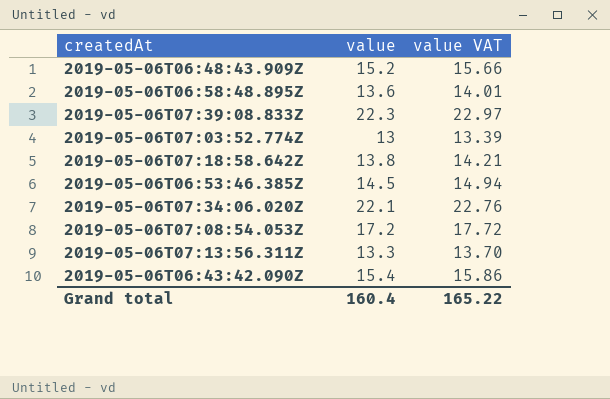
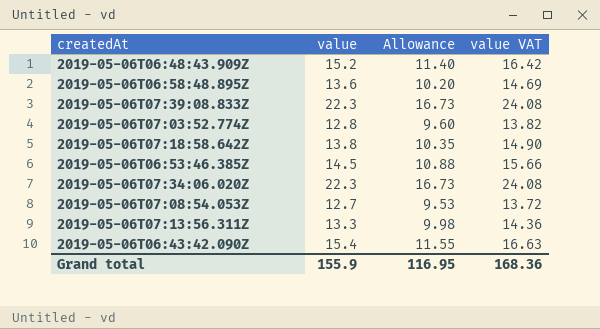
column Allowance | formula: none -> [value] * 0.75
column value VAT | formula: [value] * 1.03 -> [value] * 1.08
2019-05-06T07:03:52.774Z | value: 13 -> 12.8
2019-05-06T07:34:06.020Z | value: 22.1 -> 22.3
2019-05-06T07:08:54.053Z | value: 17.2 -> 12.7
Grand total | value: 160.4 -> 155.9
Grand total | value VAT: 165.22 -> 168.36

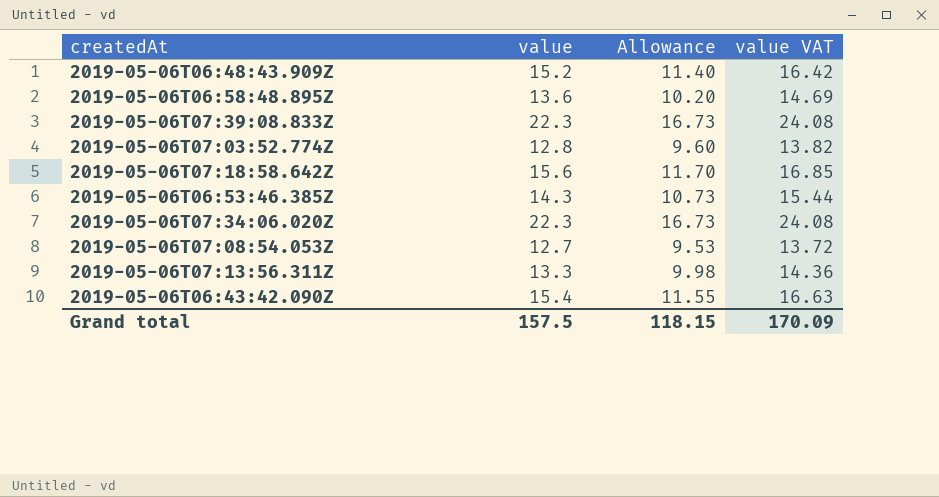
2019-05-06T07:18:58.642Z | value: 13.8 -> 15.6
2019-05-06T07:18:58.642Z | Allowance: 10.35 -> 11.70
2019-05-06T07:18:58.642Z | value VAT: 14.90 -> 16.85
2019-05-06T06:53:46.385Z | value: 14.5 -> 14.3
2019-05-06T06:53:46.385Z | Allowance: 10.88 -> 10.73
2019-05-06T06:53:46.385Z | value VAT: 15.66 -> 15.44
Grand total | value: 155.9 -> 157.5
Grand total | Allowance: 116.95 -> 118.15
Grand total | value VAT: 168.36 -> 170.09

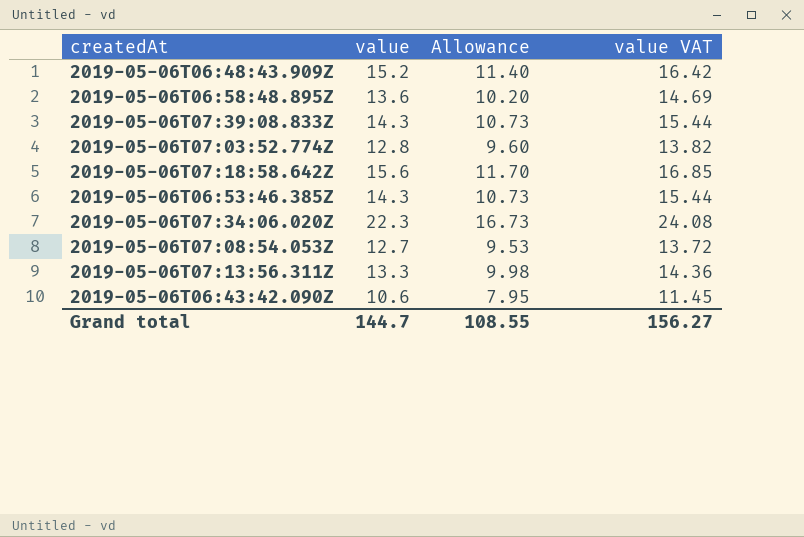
2019-05-06T07:39:08.833Z | value: 22.3 -> 14.3
2019-05-06T07:39:08.833Z | Allowance: 16.73 -> 10.73
2019-05-06T07:39:08.833Z | value VAT: 24.08 -> 15.44
2019-05-06T06:43:42.090Z | value: 15.4 -> 10.6
2019-05-06T06:43:42.090Z | Allowance: 11.55 -> 7.95
2019-05-06T06:43:42.090Z | value VAT: 16.63 -> 11.45
Grand total | value: 157.5 -> 144.7
Grand total | Allowance: 118.15 -> 108.55
Grand total | value VAT: 170.09 -> 156.27

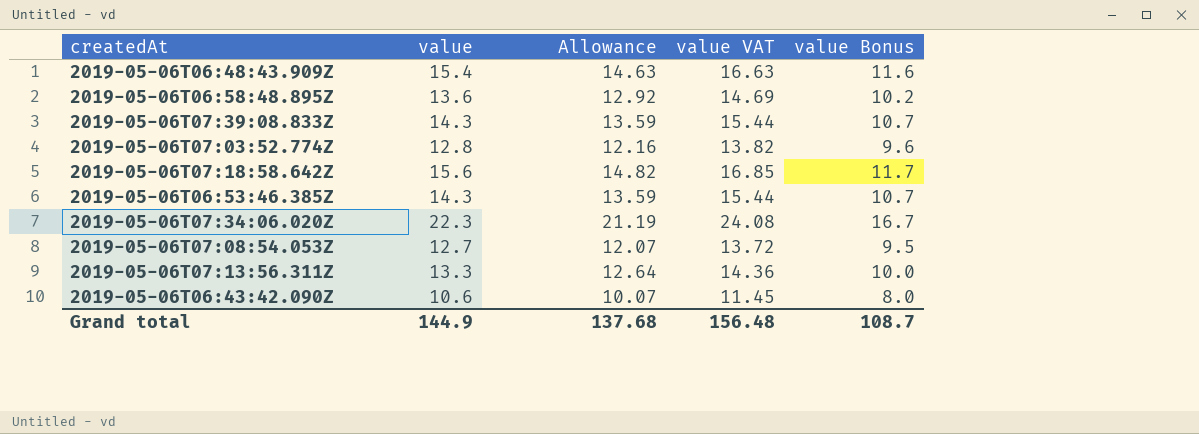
column Allowance | formula: [value] * 0.75 -> [value] * 0.95
column value Bonus | formula: none -> [value] * 0.75
2019-05-06T06:48:43.909Z | value: 15.2 -> 15.4
2019-05-06T06:48:43.909Z | value VAT: 16.42 -> 16.63
Grand total | value: 144.7 -> 144.9
Grand total | Allowance: 108.55 -> 137.68
Grand total | value VAT: 156.27 -> 156.48

